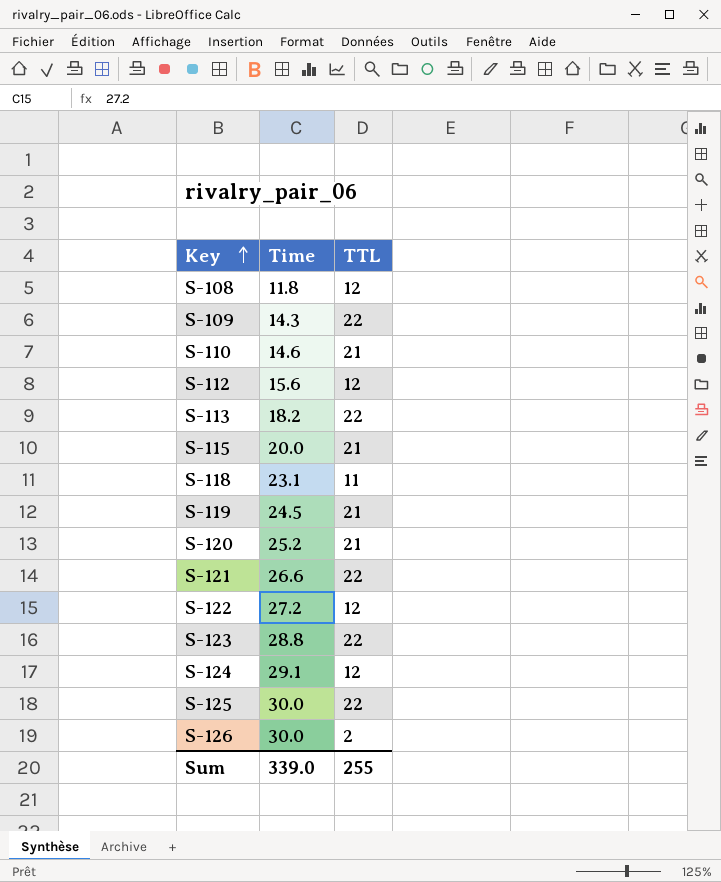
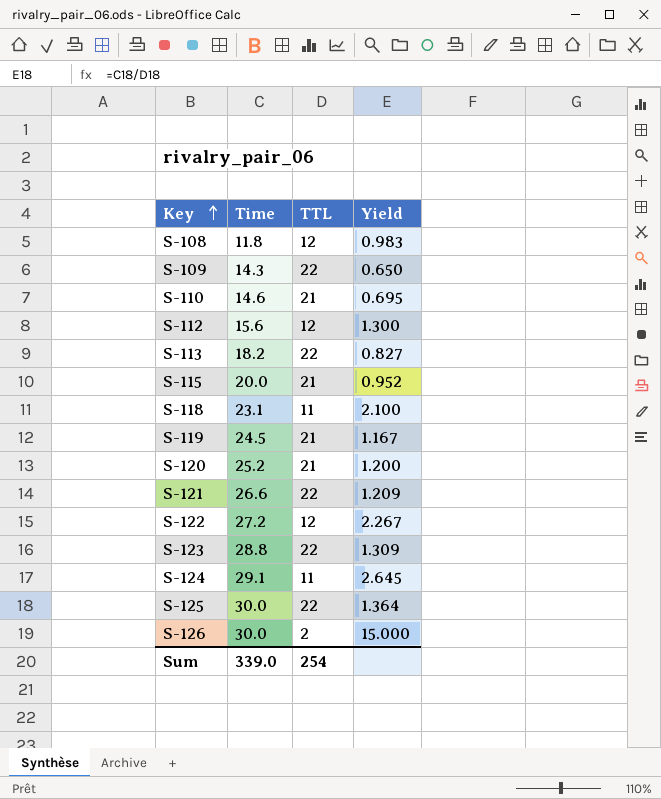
column Yield | formula: none -> [Time] / [TTL]
S-124 | TTL: 12 -> 11
Sum | TTL: 255 -> 254

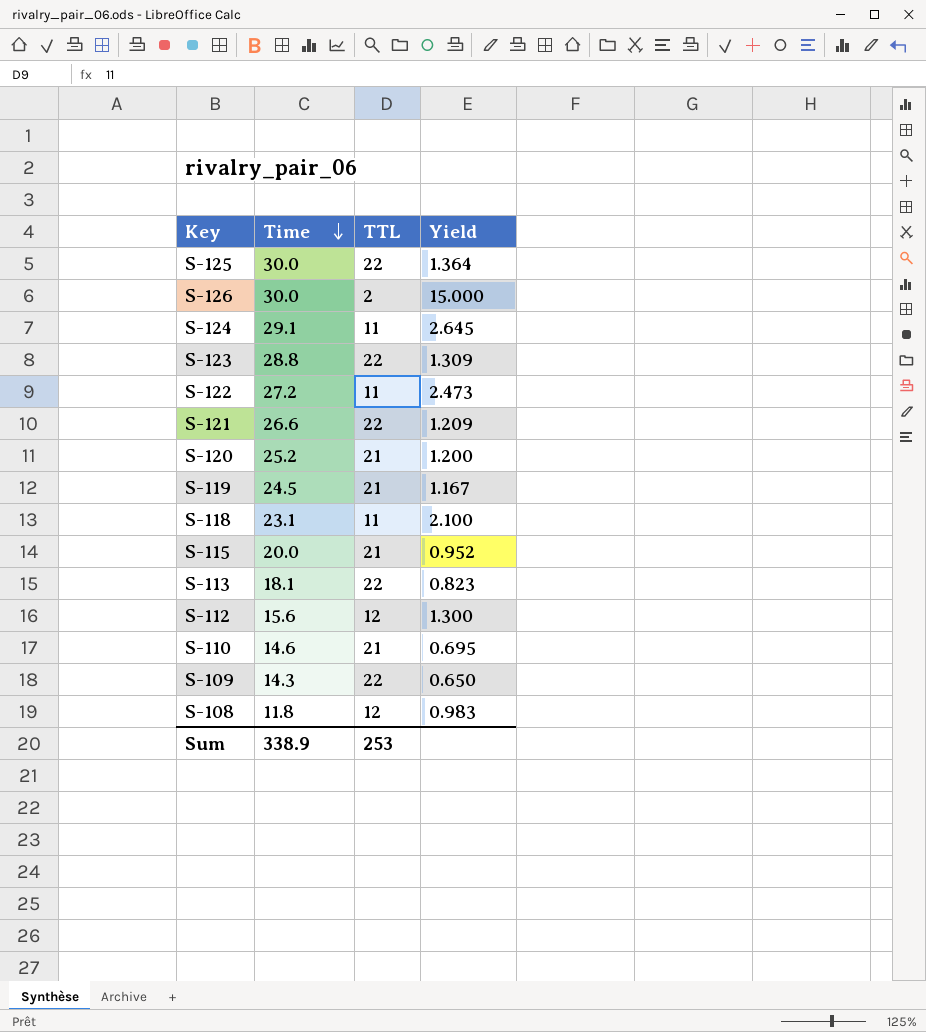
row order: Key ascending -> Time descending
S-122 | TTL: 12 -> 11
S-122 | Yield: 2.267 -> 2.473
S-113 | Time: 18.2 -> 18.1
S-113 | Yield: 0.827 -> 0.823
Sum | Time: 339.0 -> 338.9
Sum | TTL: 254 -> 253

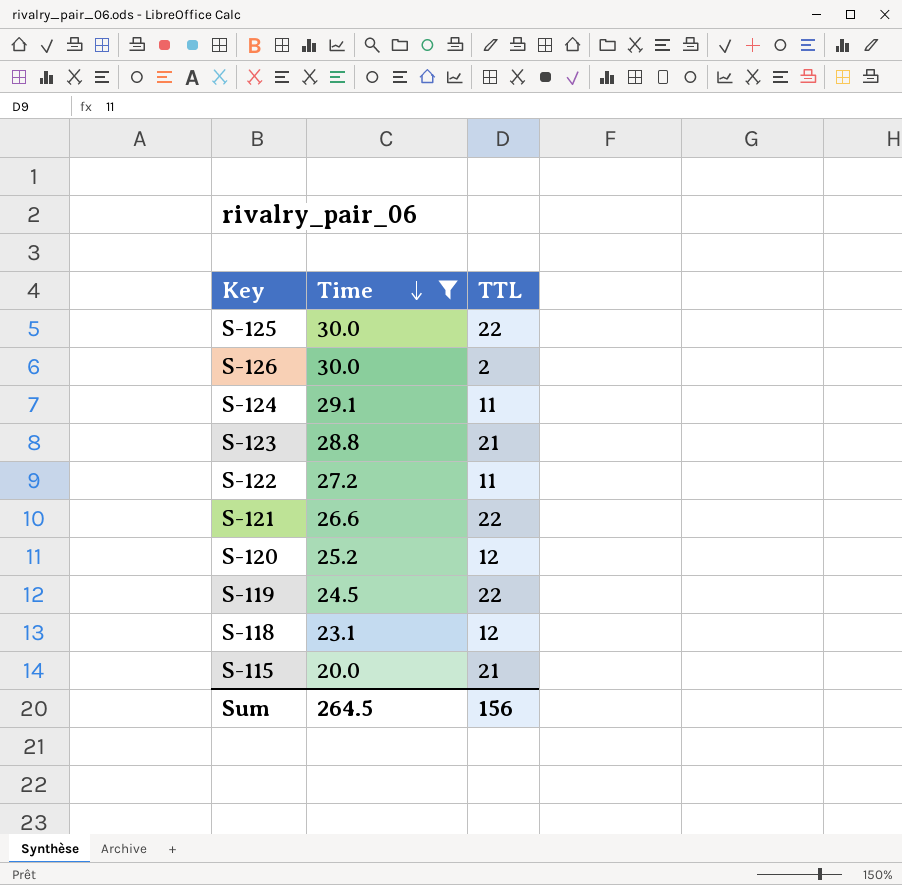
filter: none -> Time >= 20.0
column Yield | formula: [Time] / [TTL] -> none
S-123 | TTL: 22 -> 21
S-120 | TTL: 21 -> 12
S-119 | TTL: 21 -> 22
S-118 | TTL: 11 -> 12
Sum | Time: 338.9 -> 264.5
Sum | TTL: 253 -> 156

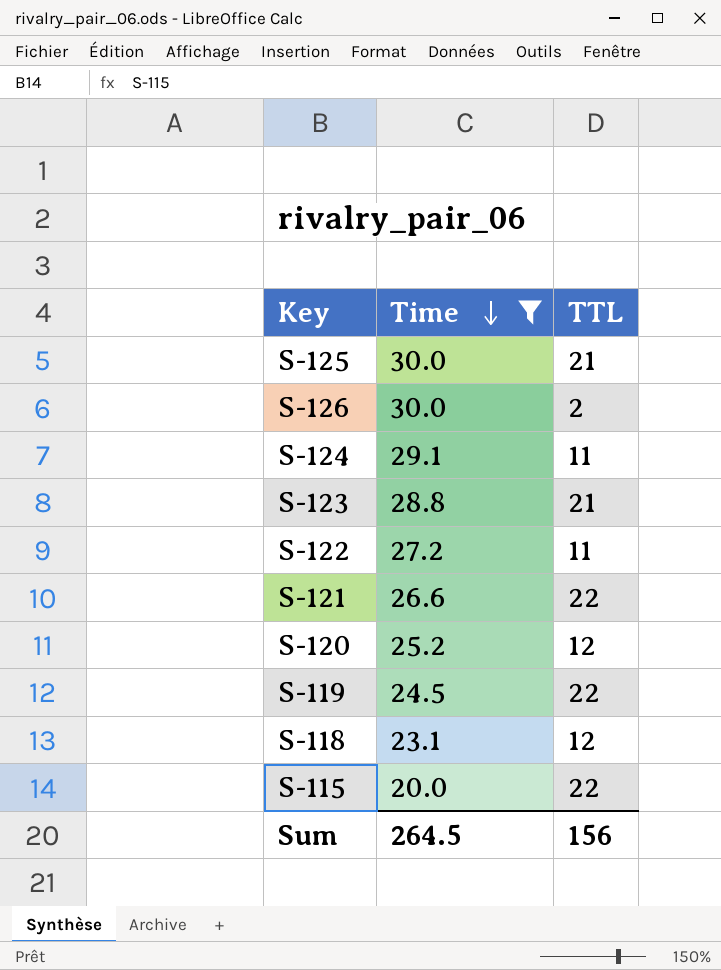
S-125 | TTL: 22 -> 21
S-115 | TTL: 21 -> 22

